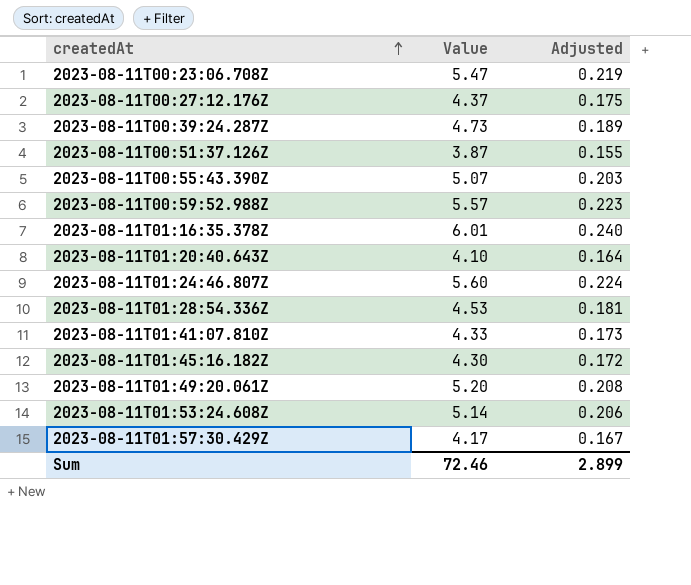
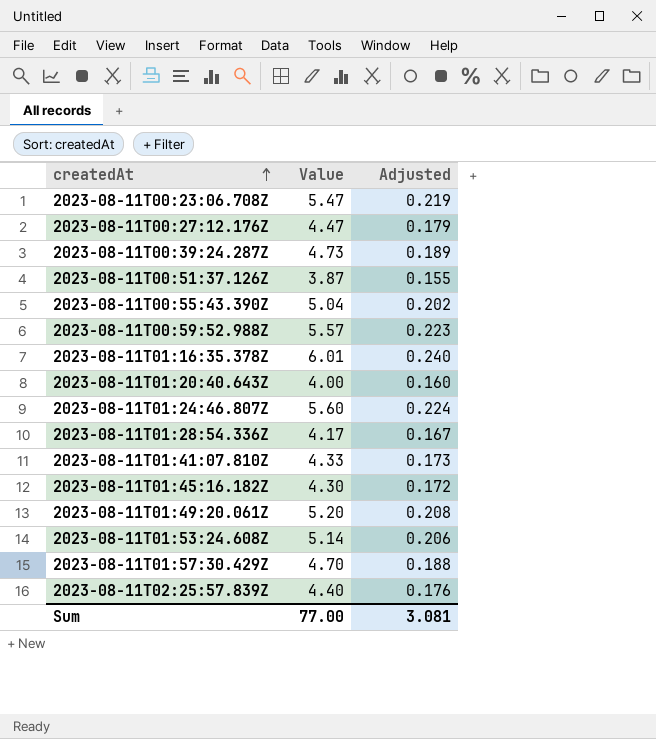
2023-08-11T00:27:12.176Z | Value: 4.37 -> 4.47
2023-08-11T00:27:12.176Z | Adjusted: 0.175 -> 0.179
2023-08-11T00:55:43.390Z | Value: 5.07 -> 5.04
2023-08-11T00:55:43.390Z | Adjusted: 0.203 -> 0.202
2023-08-11T01:20:40.643Z | Value: 4.10 -> 4.00
2023-08-11T01:20:40.643Z | Adjusted: 0.164 -> 0.160
2023-08-11T01:28:54.336Z | Value: 4.53 -> 4.17
2023-08-11T01:28:54.336Z | Adjusted: 0.181 -> 0.167
2023-08-11T01:57:30.429Z | Value: 4.17 -> 4.70
2023-08-11T01:57:30.429Z | Adjusted: 0.167 -> 0.188
row 2023-08-11T02:25:57.839Z: none -> 4.40 | 0.176
Sum | Value: 72.46 -> 77.00
Sum | Adjusted: 2.899 -> 3.081

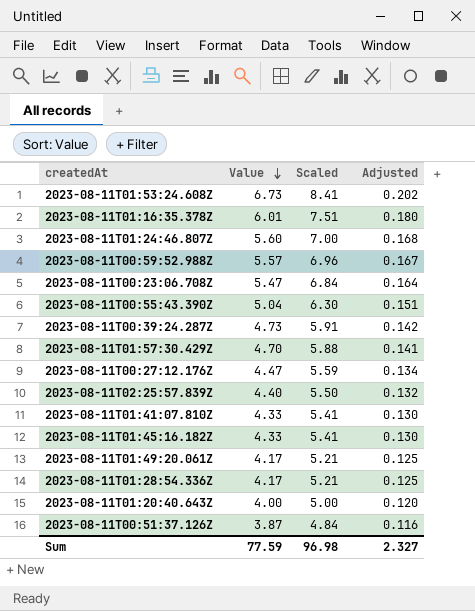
row order: createdAt ascending -> Value descending
column Scaled | formula: none -> [Value] * 1.25
column Adjusted | formula: [Value] * 0.04 -> [Value] * 0.03
2023-08-11T01:53:24.608Z | Value: 5.14 -> 6.73
2023-08-11T01:45:16.182Z | Value: 4.30 -> 4.33
2023-08-11T01:49:20.061Z | Value: 5.20 -> 4.17
Sum | Value: 77.00 -> 77.59
Sum | Adjusted: 3.081 -> 2.327

